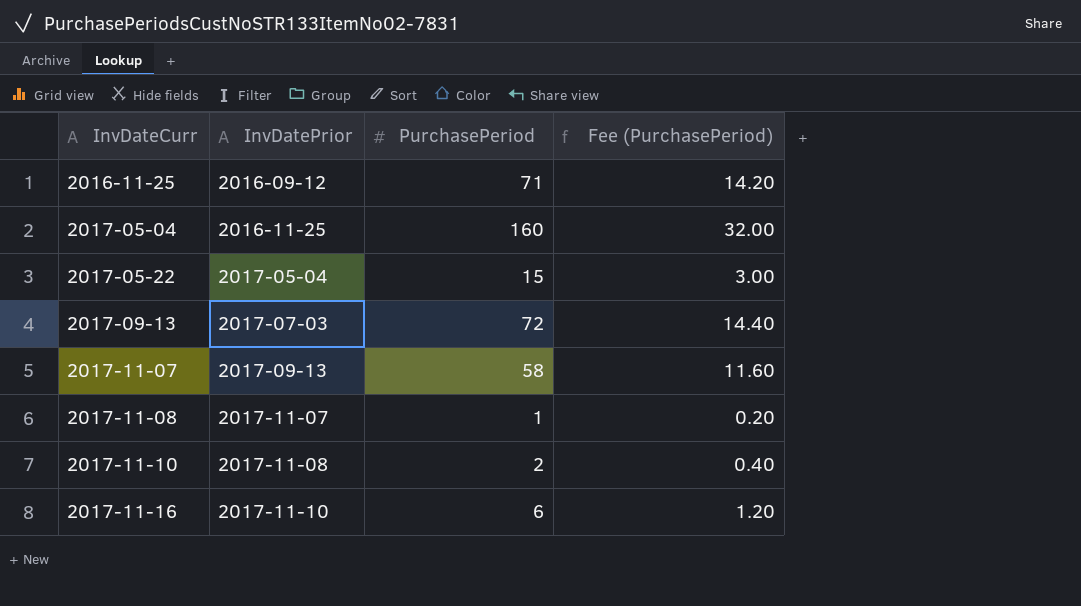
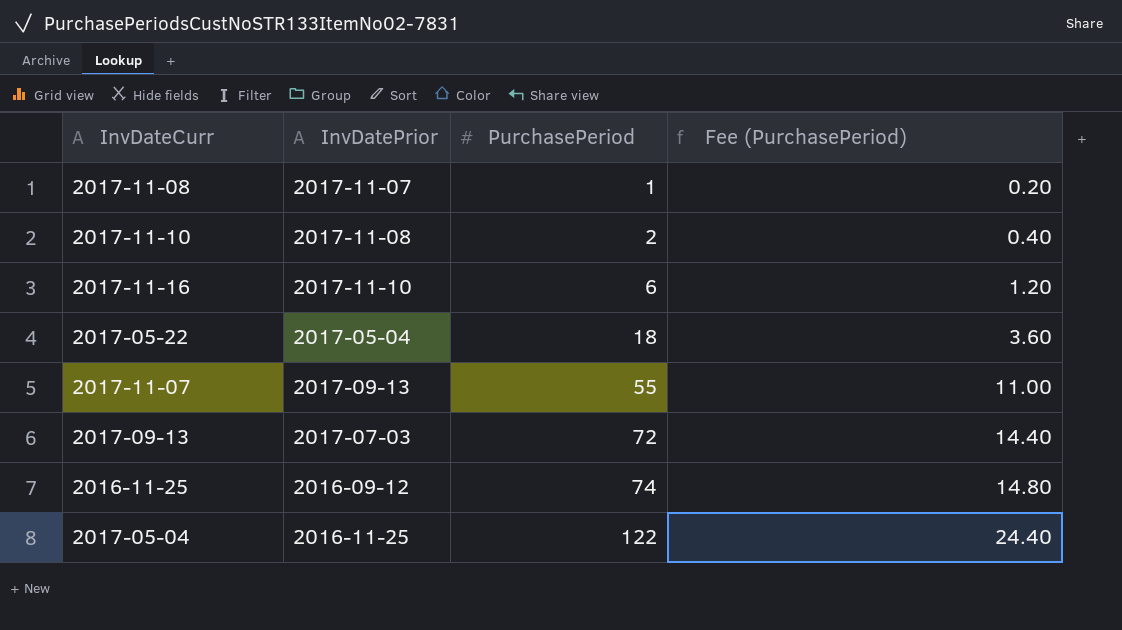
row order: InvDateCurr ascending -> PurchasePeriod ascending
2017-05-22 | PurchasePeriod: 15 -> 18
2017-05-22 | Fee (PurchasePeriod): 3.00 -> 3.60
2017-11-07 | PurchasePeriod: 58 -> 55
2017-11-07 | Fee (PurchasePeriod): 11.60 -> 11.00
2016-11-25 | PurchasePeriod: 71 -> 74
2016-11-25 | Fee (PurchasePeriod): 14.20 -> 14.80
2017-05-04 | PurchasePeriod: 160 -> 122
2017-05-04 | Fee (PurchasePeriod): 32.00 -> 24.40

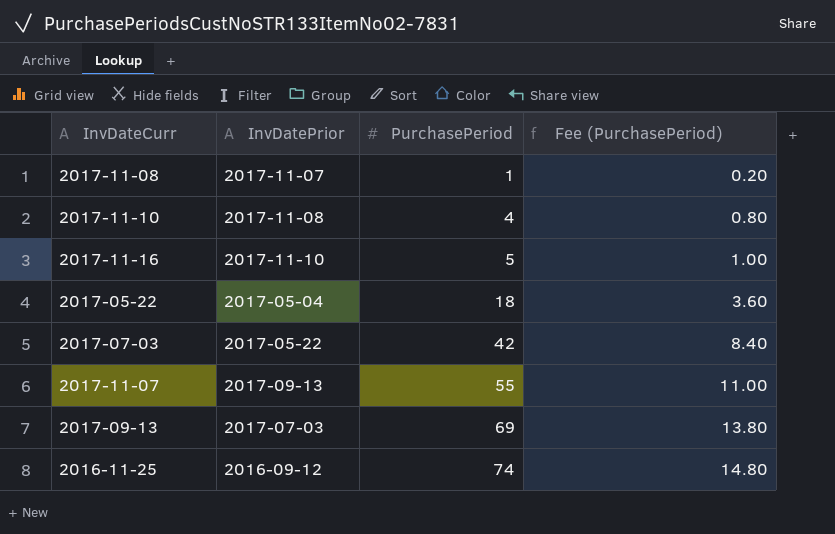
row 2017-05-04: 2016-11-25 | 122 | 24.40 -> none
2017-11-10 | PurchasePeriod: 2 -> 4
2017-11-10 | Fee (PurchasePeriod): 0.40 -> 0.80
2017-11-16 | PurchasePeriod: 6 -> 5
2017-11-16 | Fee (PurchasePeriod): 1.20 -> 1.00
row 2017-07-03: none -> 2017-05-22 | 42 | 8.40
2017-09-13 | PurchasePeriod: 72 -> 69
2017-09-13 | Fee (PurchasePeriod): 14.40 -> 13.80

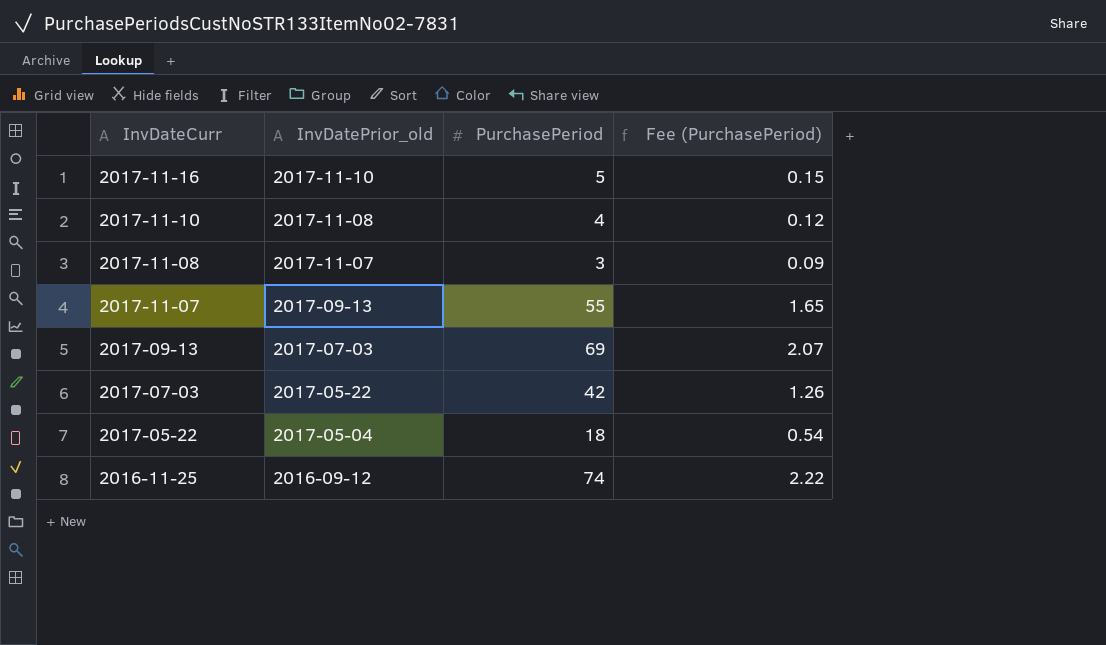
row order: PurchasePeriod ascending -> InvDateCurr descending
column name: InvDatePrior -> InvDatePrior_old
column Fee (PurchasePeriod) | formula: [PurchasePeriod] * 0.2 -> [PurchasePeriod] * 0.03
2017-11-08 | PurchasePeriod: 1 -> 3

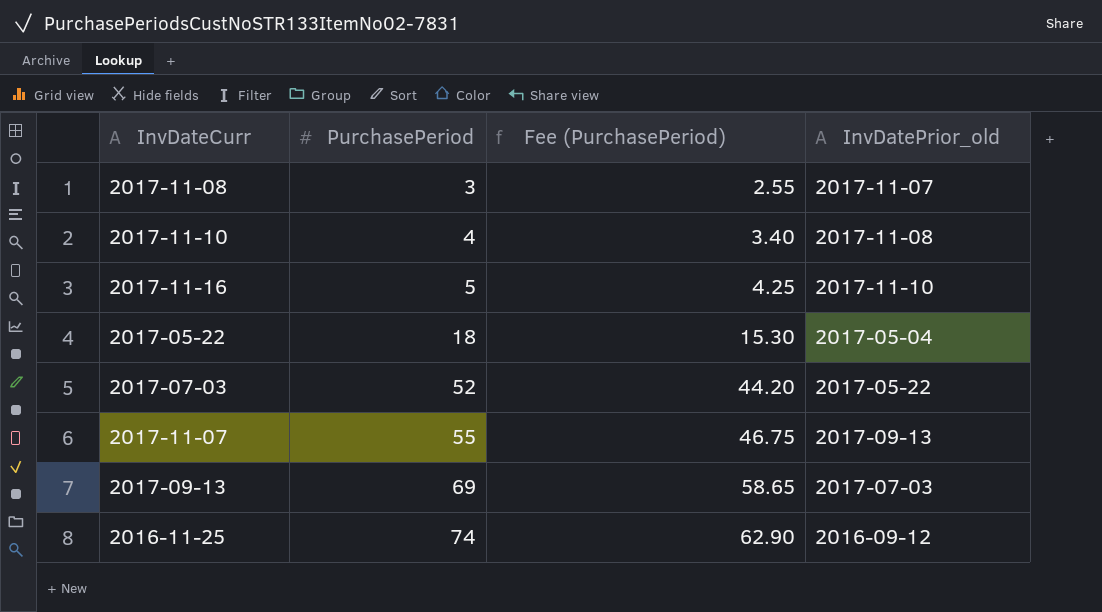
row order: InvDateCurr descending -> PurchasePeriod ascending
column Fee (PurchasePeriod) | formula: [PurchasePeriod] * 0.03 -> [PurchasePeriod] * 0.85
column InvDatePrior_old | position: 2 -> 4
2017-07-03 | PurchasePeriod: 42 -> 52

